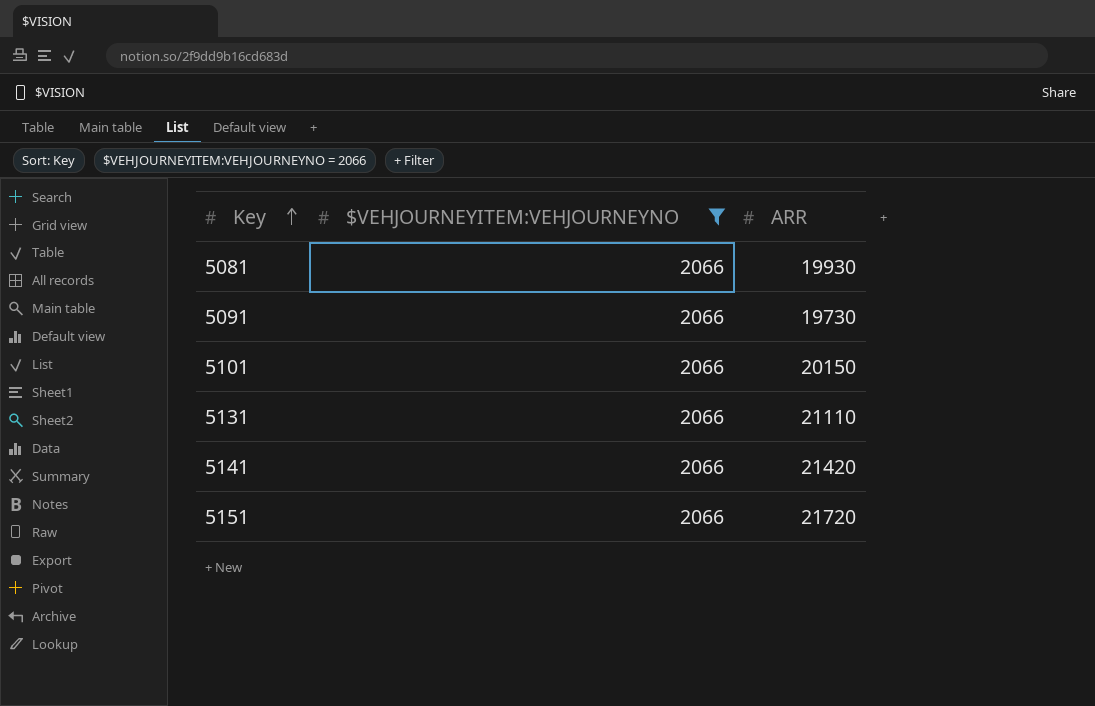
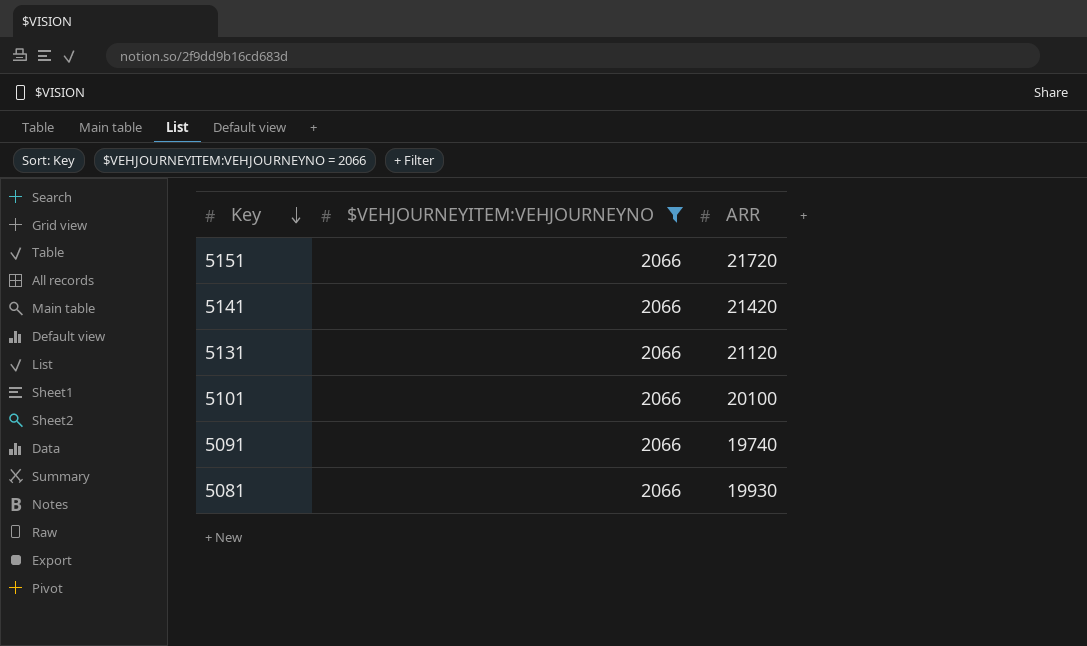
row order: Key ascending -> Key descending
5131 | ARR: 21110 -> 21120
5101 | ARR: 20150 -> 20100
5091 | ARR: 19730 -> 19740

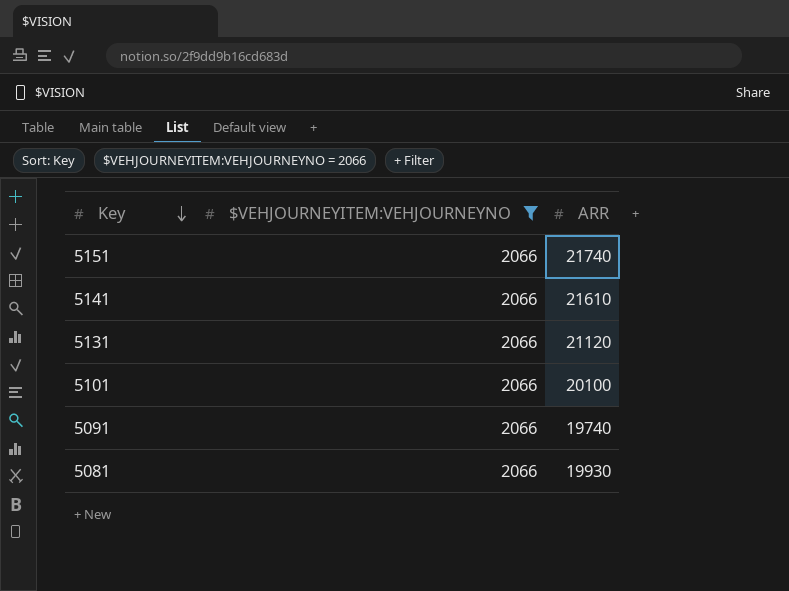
5151 | ARR: 21720 -> 21740
5141 | ARR: 21420 -> 21610

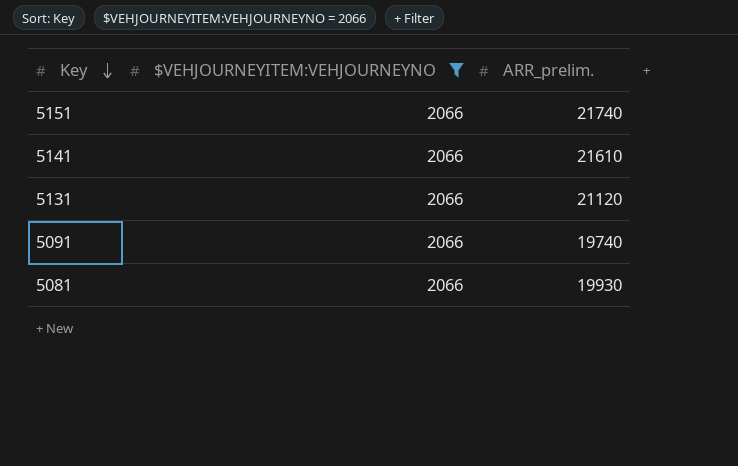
column name: ARR -> ARR_prelim.
row 5101: 2066 | 20100 -> none

